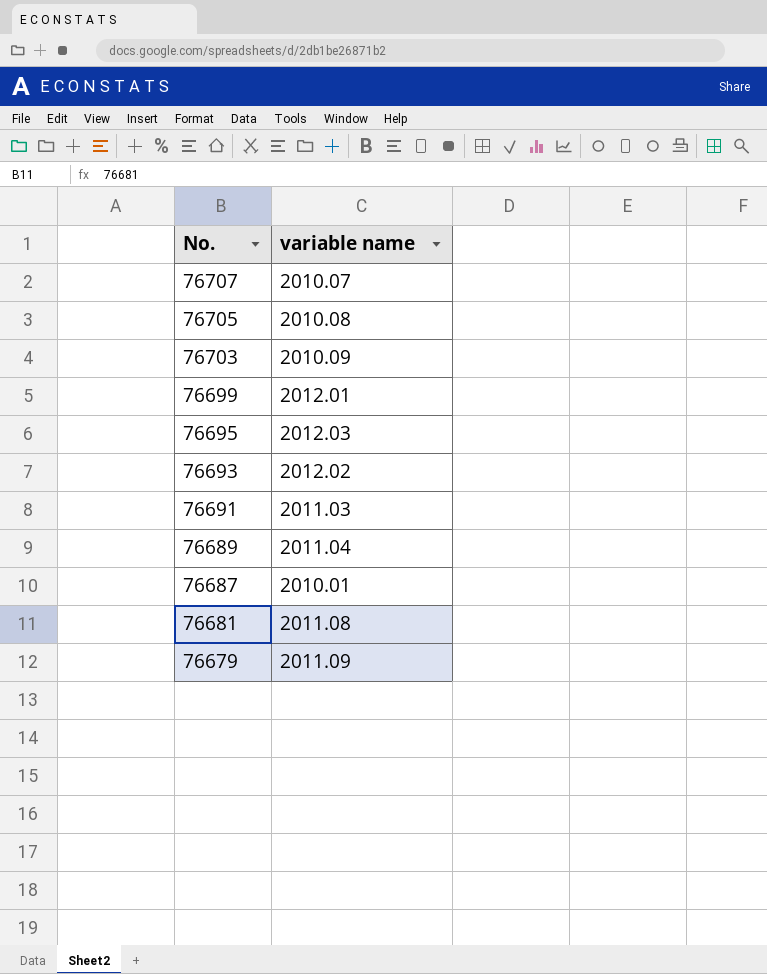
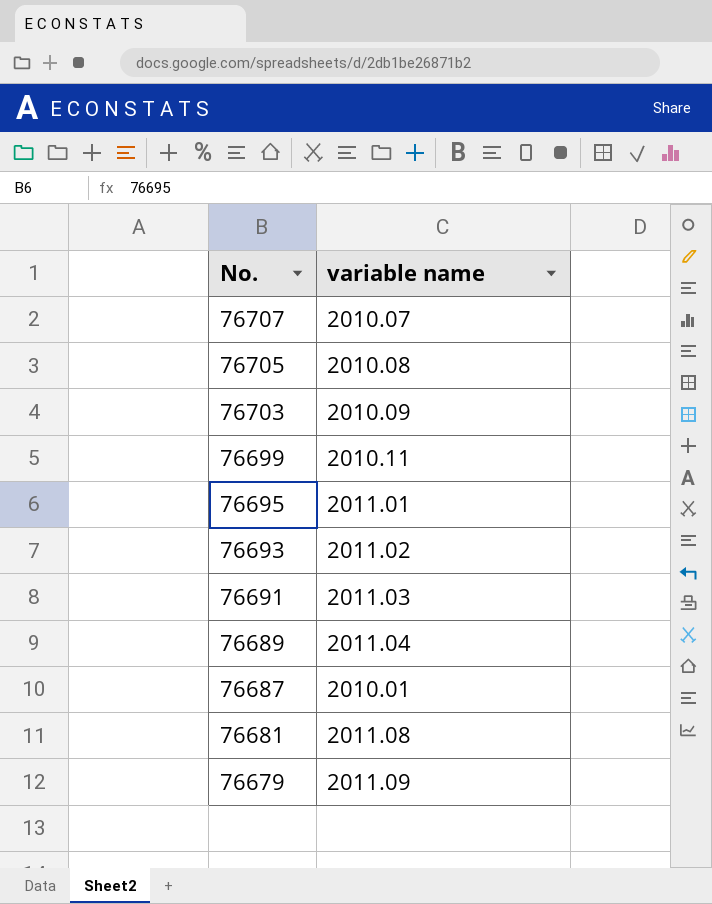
76699 | variable name: 2012.01 -> 2010.11
76695 | variable name: 2012.03 -> 2011.01
76693 | variable name: 2012.02 -> 2011.02

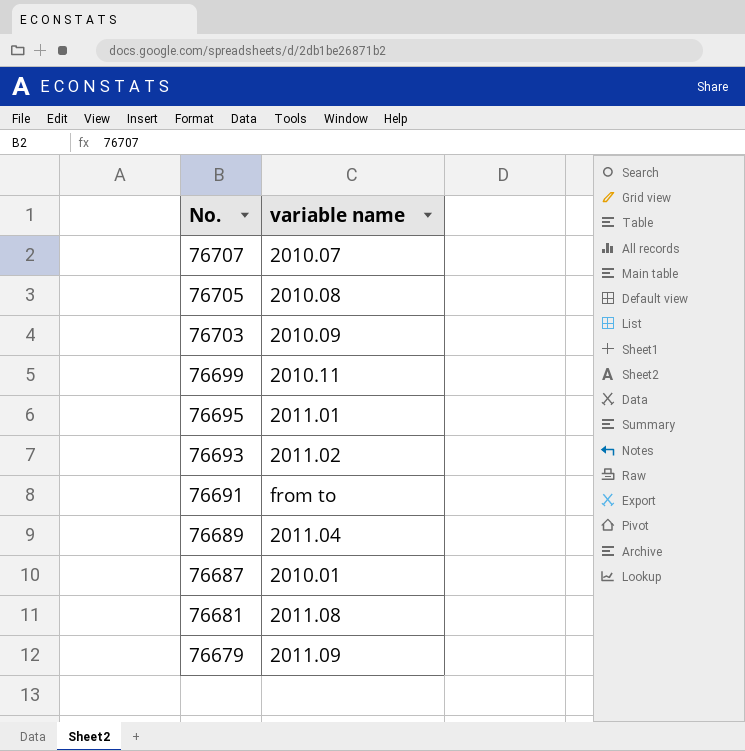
76691 | variable name: 2011.03 -> from to

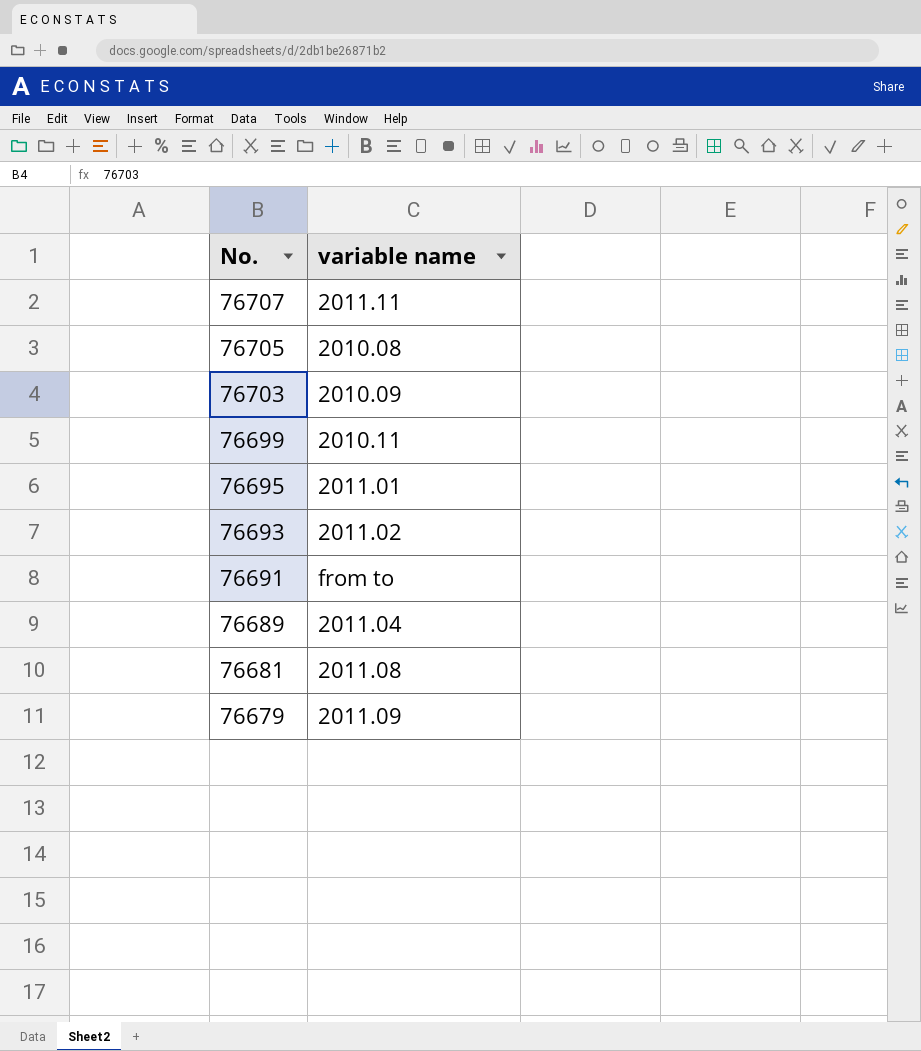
row 76687: 2010.01 -> none
76707 | variable name: 2010.07 -> 2011.11

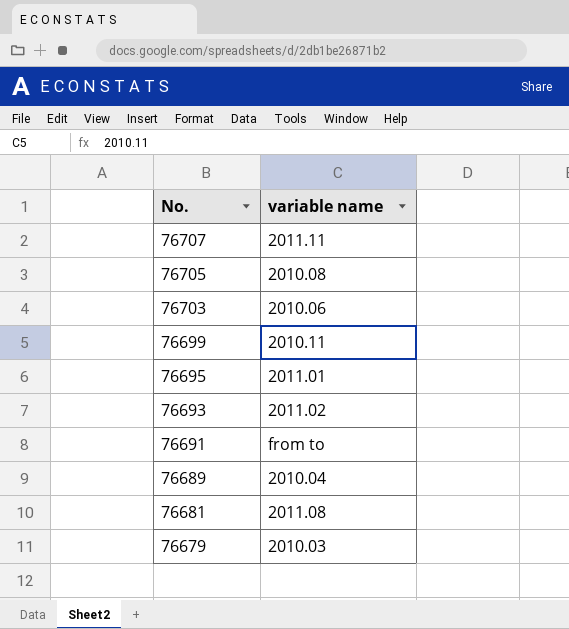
76703 | variable name: 2010.09 -> 2010.06
76689 | variable name: 2011.04 -> 2010.04
76679 | variable name: 2011.09 -> 2010.03

